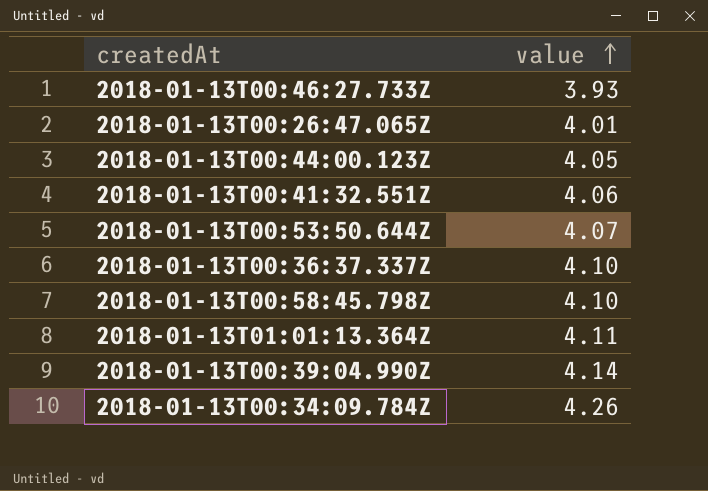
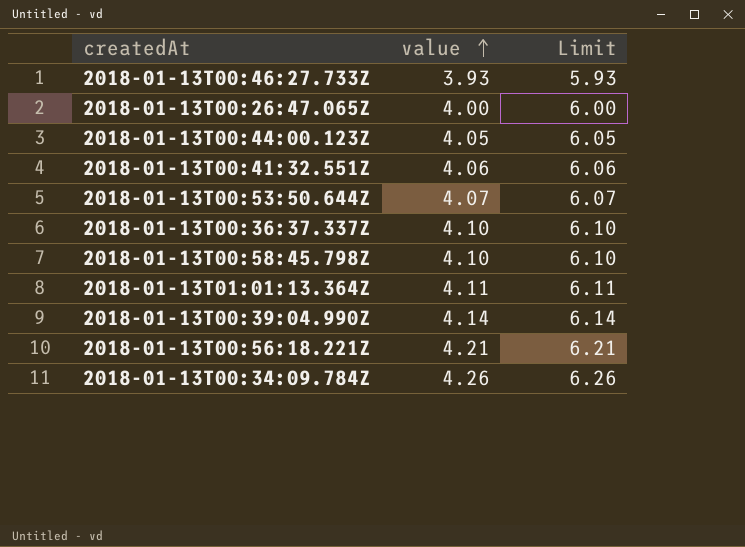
column Limit | formula: none -> [value] + 2
2018-01-13T00:26:47.065Z | value: 4.01 -> 4.00
row 2018-01-13T00:56:18.221Z: none -> 4.21 | 6.21

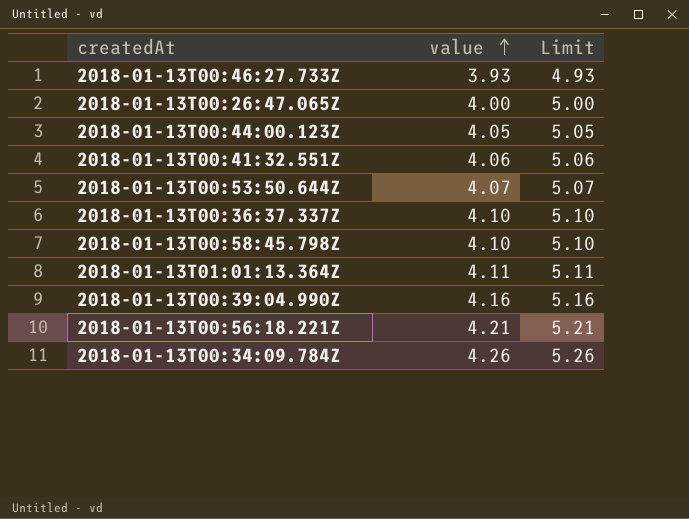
column Limit | formula: [value] + 2 -> [value] + 1
2018-01-13T00:39:04.990Z | value: 4.14 -> 4.16

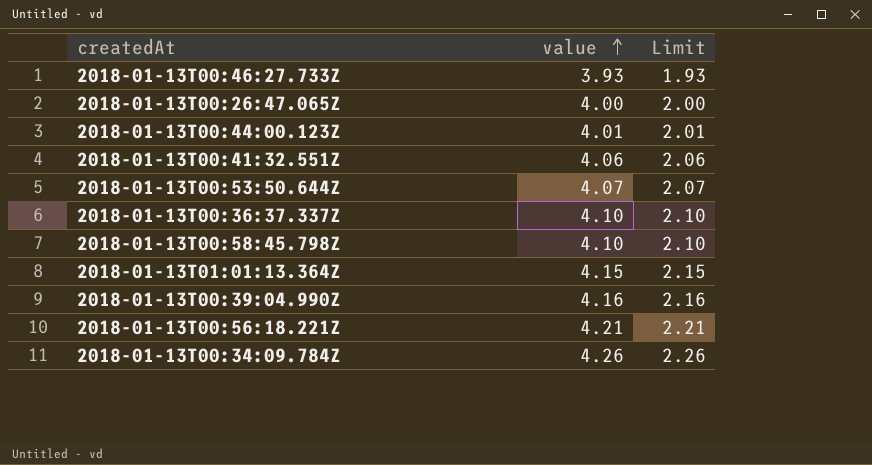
column Limit | formula: [value] + 1 -> [value] - 2
2018-01-13T00:44:00.123Z | value: 4.05 -> 4.01
2018-01-13T01:01:13.364Z | value: 4.11 -> 4.15

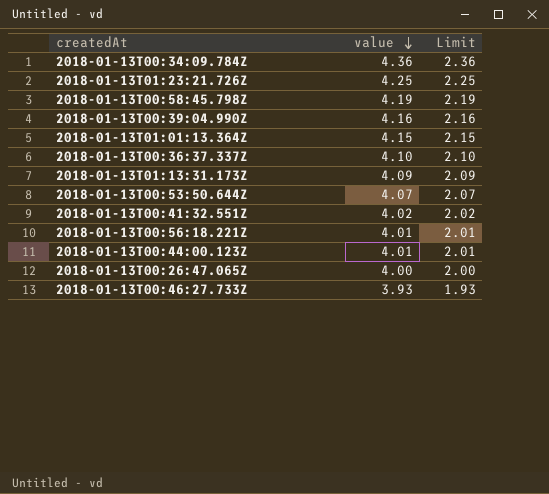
row order: value ascending -> value descending
2018-01-13T00:34:09.784Z | value: 4.26 -> 4.36
2018-01-13T00:34:09.784Z | Limit: 2.26 -> 2.36
row 2018-01-13T01:23:21.726Z: none -> 4.25 | 2.25
2018-01-13T00:58:45.798Z | value: 4.10 -> 4.19
2018-01-13T00:58:45.798Z | Limit: 2.10 -> 2.19
row 2018-01-13T01:13:31.173Z: none -> 4.09 | 2.09
2018-01-13T00:41:32.551Z | value: 4.06 -> 4.02
2018-01-13T00:41:32.551Z | Limit: 2.06 -> 2.02
2018-01-13T00:56:18.221Z | value: 4.21 -> 4.01
2018-01-13T00:56:18.221Z | Limit: 2.21 -> 2.01

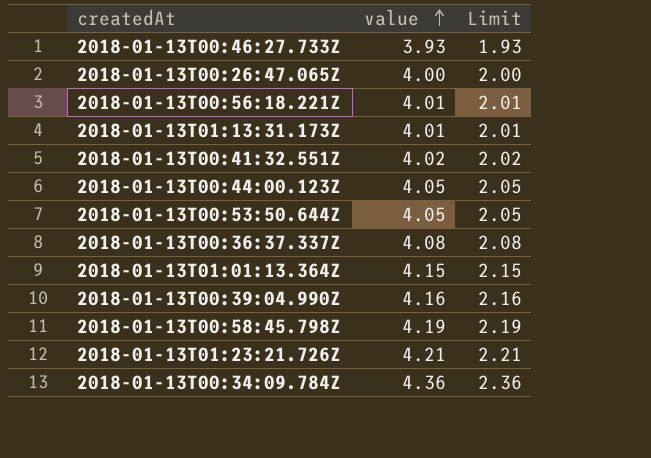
row order: value descending -> value ascending
2018-01-13T01:13:31.173Z | value: 4.09 -> 4.01
2018-01-13T01:13:31.173Z | Limit: 2.09 -> 2.01
2018-01-13T00:44:00.123Z | value: 4.01 -> 4.05
2018-01-13T00:44:00.123Z | Limit: 2.01 -> 2.05
2018-01-13T00:53:50.644Z | value: 4.07 -> 4.05
2018-01-13T00:53:50.644Z | Limit: 2.07 -> 2.05
2018-01-13T00:36:37.337Z | value: 4.10 -> 4.08
2018-01-13T00:36:37.337Z | Limit: 2.10 -> 2.08
2018-01-13T01:23:21.726Z | value: 4.25 -> 4.21
2018-01-13T01:23:21.726Z | Limit: 2.25 -> 2.21

